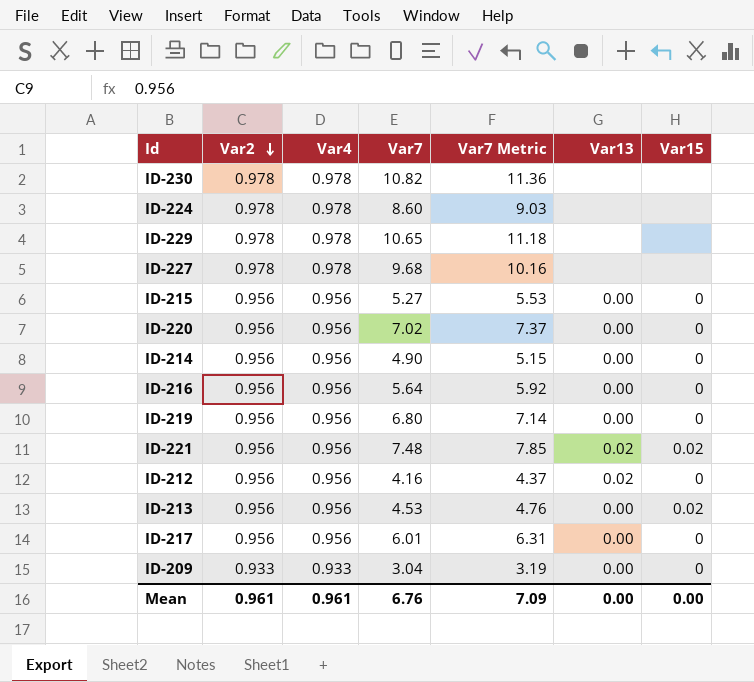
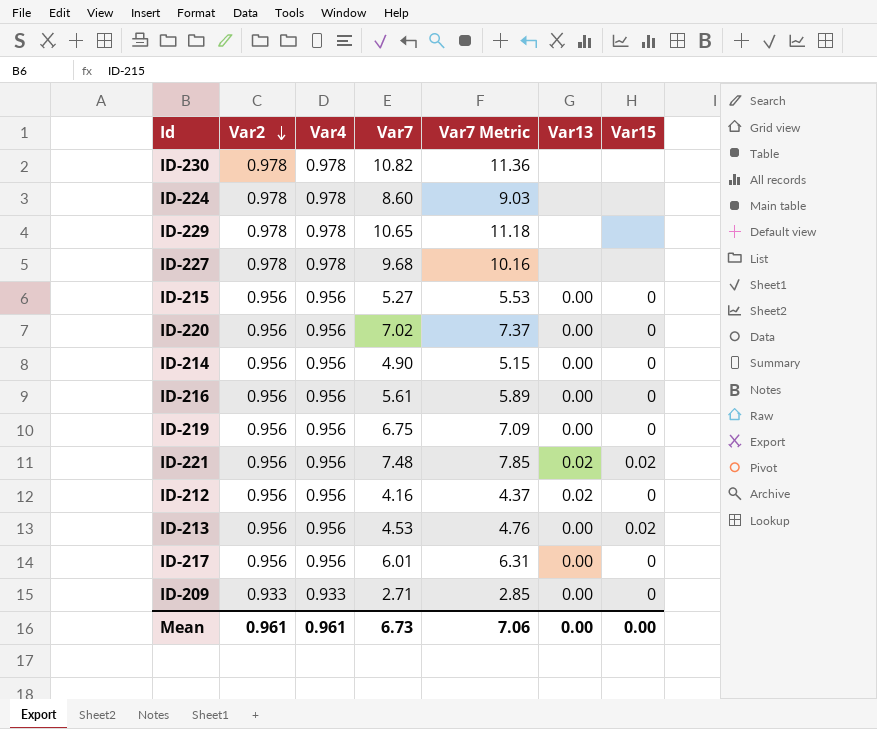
ID-216 | Var7: 5.64 -> 5.61
ID-216 | Var7 Metric: 5.92 -> 5.89
ID-219 | Var7: 6.80 -> 6.75
ID-219 | Var7 Metric: 7.14 -> 7.09
ID-209 | Var7: 3.04 -> 2.71
ID-209 | Var7 Metric: 3.19 -> 2.85
Mean | Var7: 6.76 -> 6.73
Mean | Var7 Metric: 7.09 -> 7.06

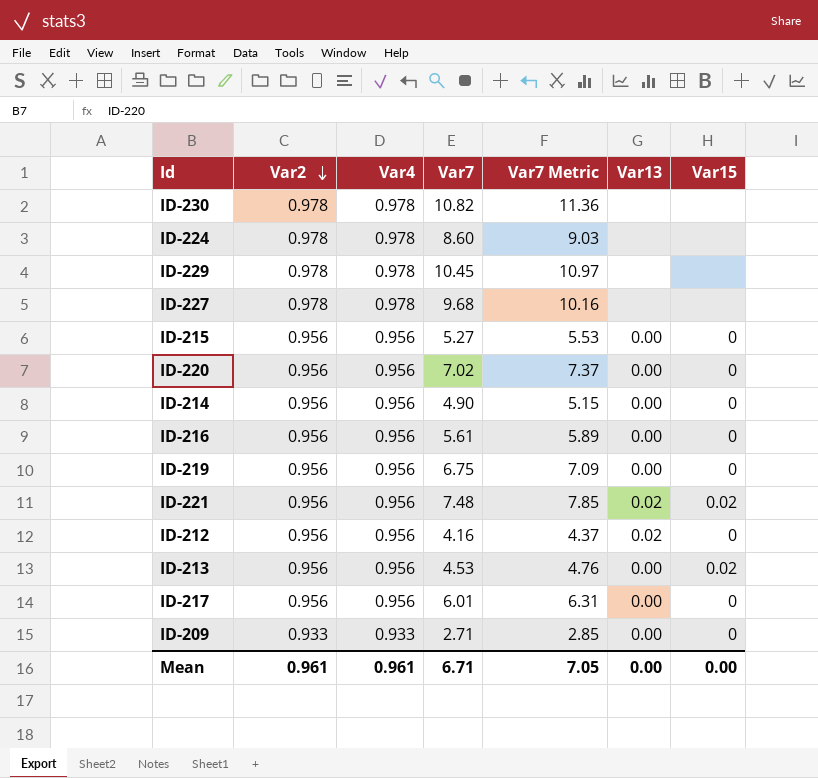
ID-229 | Var7: 10.65 -> 10.45
ID-229 | Var7 Metric: 11.18 -> 10.97
Mean | Var7: 6.73 -> 6.71
Mean | Var7 Metric: 7.06 -> 7.05

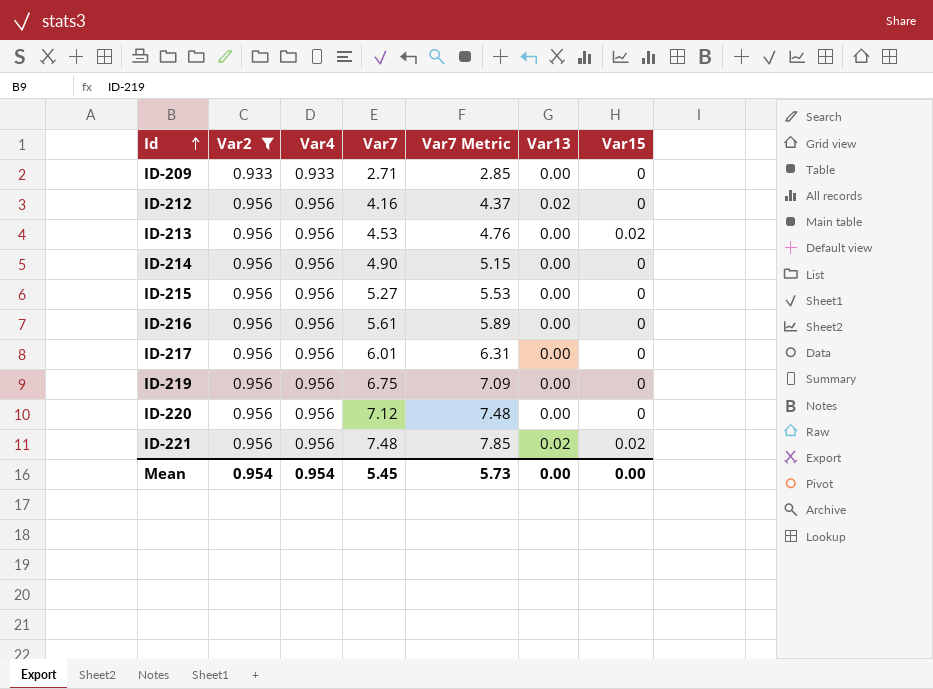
filter: none -> Var2 != 0.978
row order: Var2 descending -> Id ascending
ID-220 | Var7: 7.02 -> 7.12
ID-220 | Var7 Metric: 7.37 -> 7.48
Mean | Var2: 0.961 -> 0.954
Mean | Var4: 0.961 -> 0.954
Mean | Var7: 6.71 -> 5.45
Mean | Var7 Metric: 7.05 -> 5.73

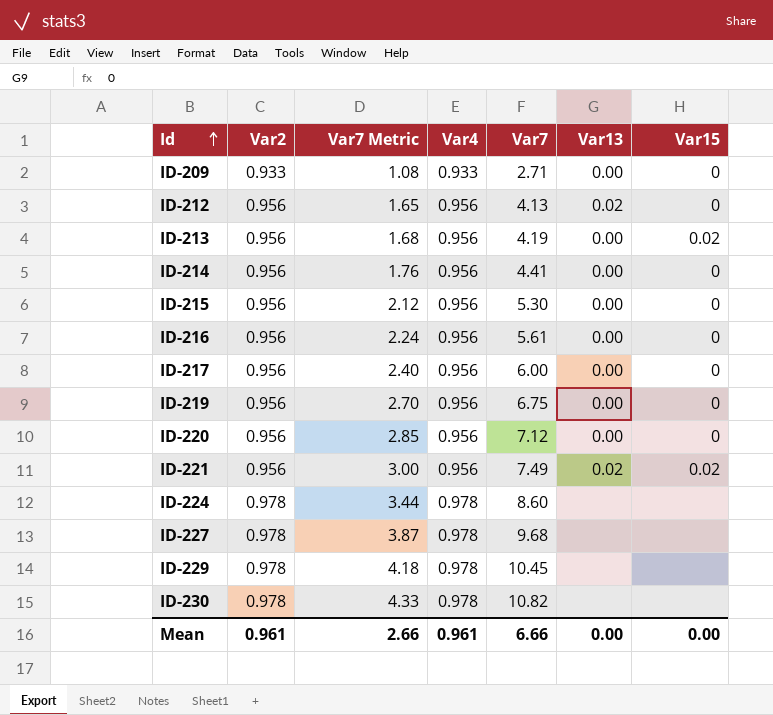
filter: Var2 != 0.978 -> none
column Var7 Metric | formula: [Var7] * 1.05 -> [Var7] * 0.4
column Var7 Metric | position: 5 -> 3
ID-212 | Var7: 4.16 -> 4.13
ID-213 | Var7: 4.53 -> 4.19
ID-214 | Var7: 4.90 -> 4.41
ID-215 | Var7: 5.27 -> 5.30
ID-217 | Var7: 6.01 -> 6.00
ID-221 | Var7: 7.48 -> 7.49
Mean | Var2: 0.954 -> 0.961
Mean | Var7 Metric: 5.73 -> 2.66
Mean | Var4: 0.954 -> 0.961
Mean | Var7: 5.45 -> 6.66

